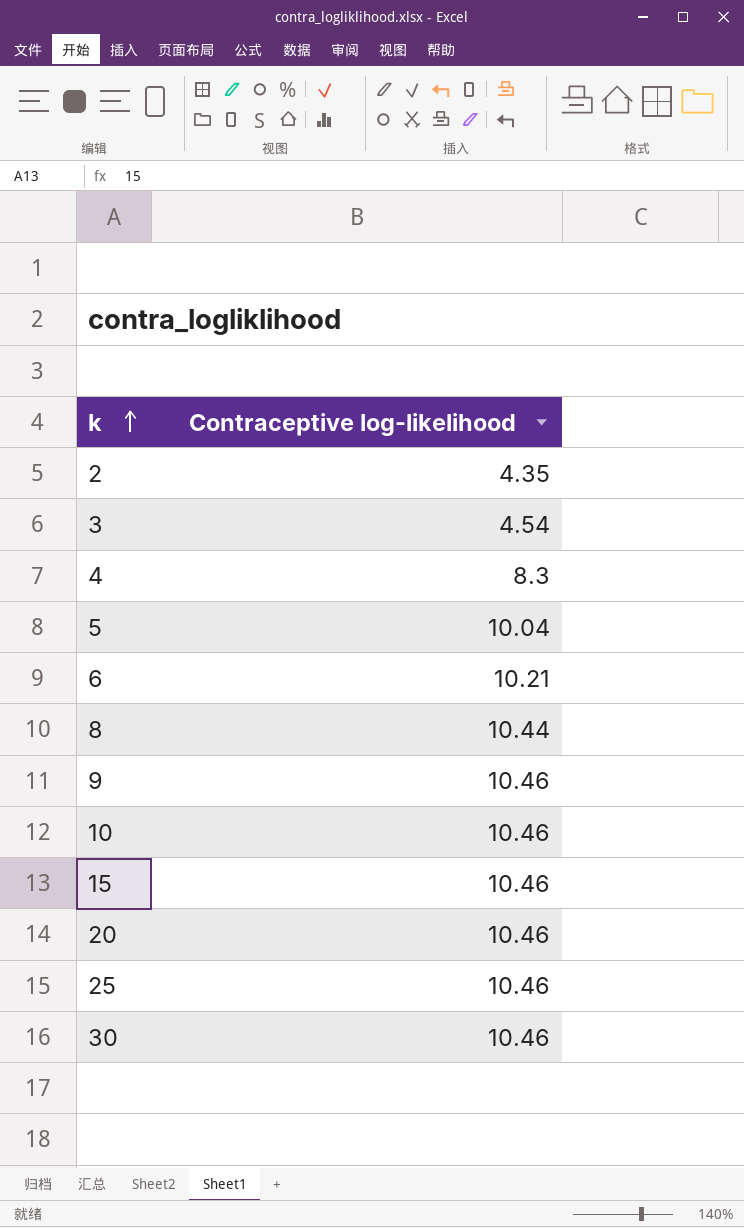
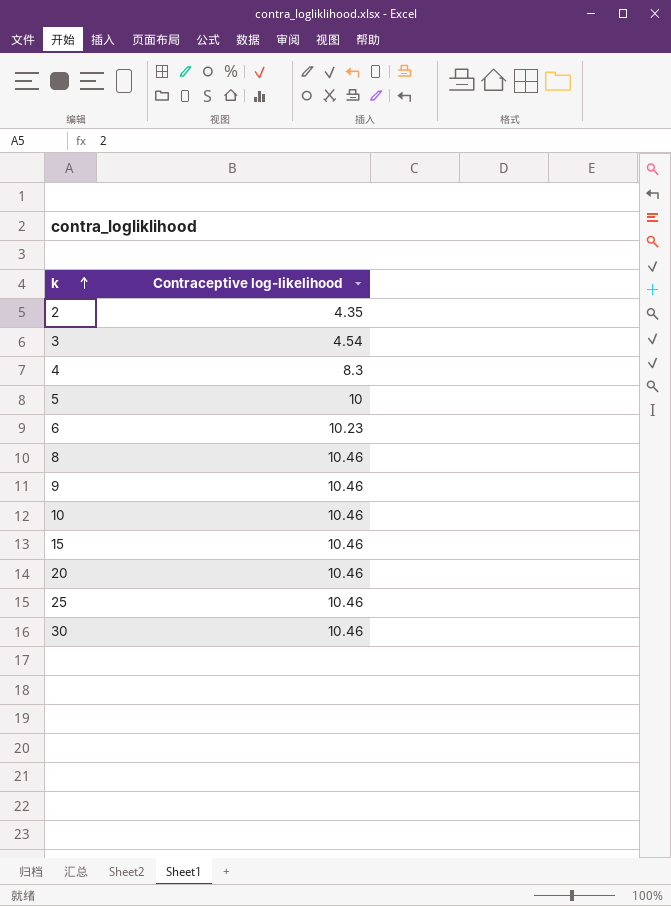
5 | Contraceptive log-likelihood: 10.04 -> 10
6 | Contraceptive log-likelihood: 10.21 -> 10.23
8 | Contraceptive log-likelihood: 10.44 -> 10.46

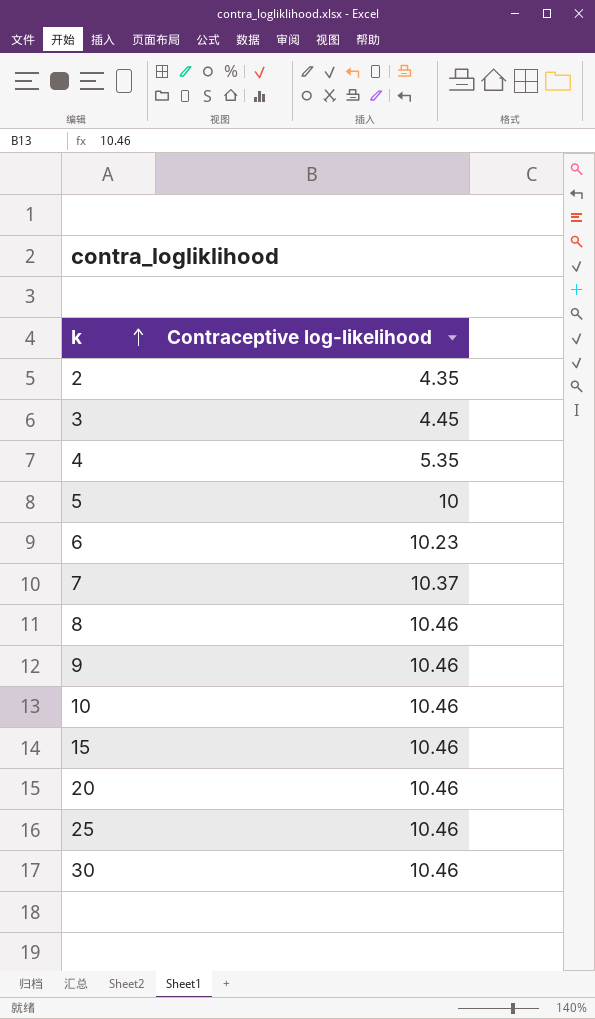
3 | Contraceptive log-likelihood: 4.54 -> 4.45
4 | Contraceptive log-likelihood: 8.3 -> 5.35
row 7: none -> 10.37

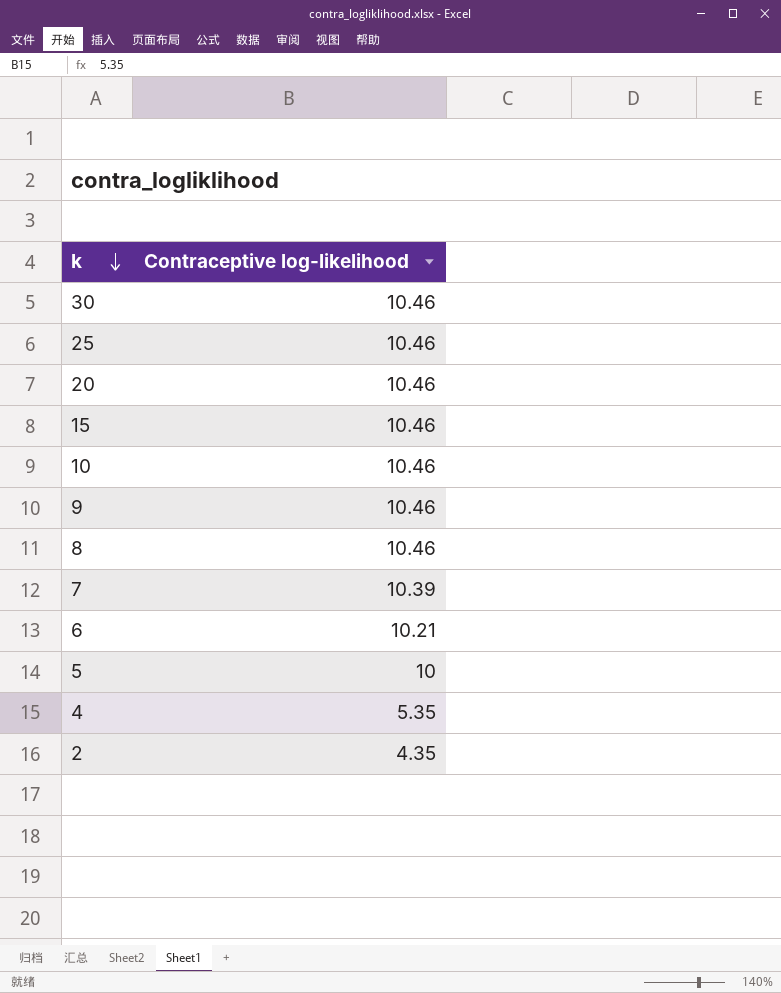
row order: k ascending -> k descending
row 3: 4.45 -> none
7 | Contraceptive log-likelihood: 10.37 -> 10.39
6 | Contraceptive log-likelihood: 10.23 -> 10.21

